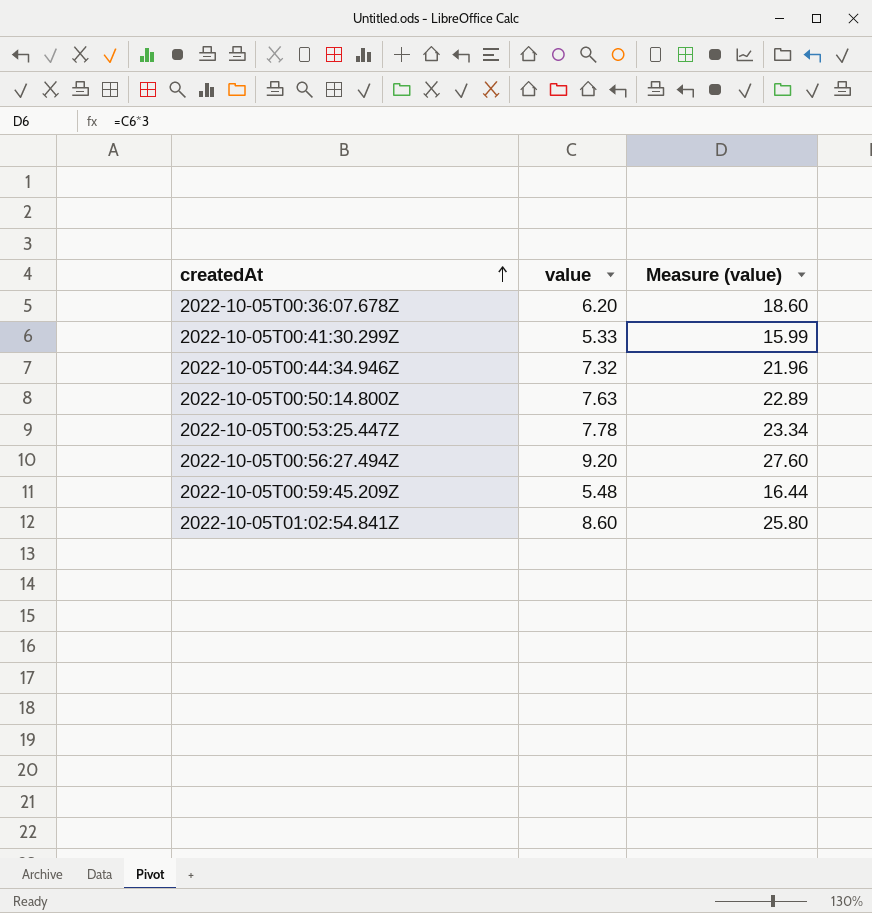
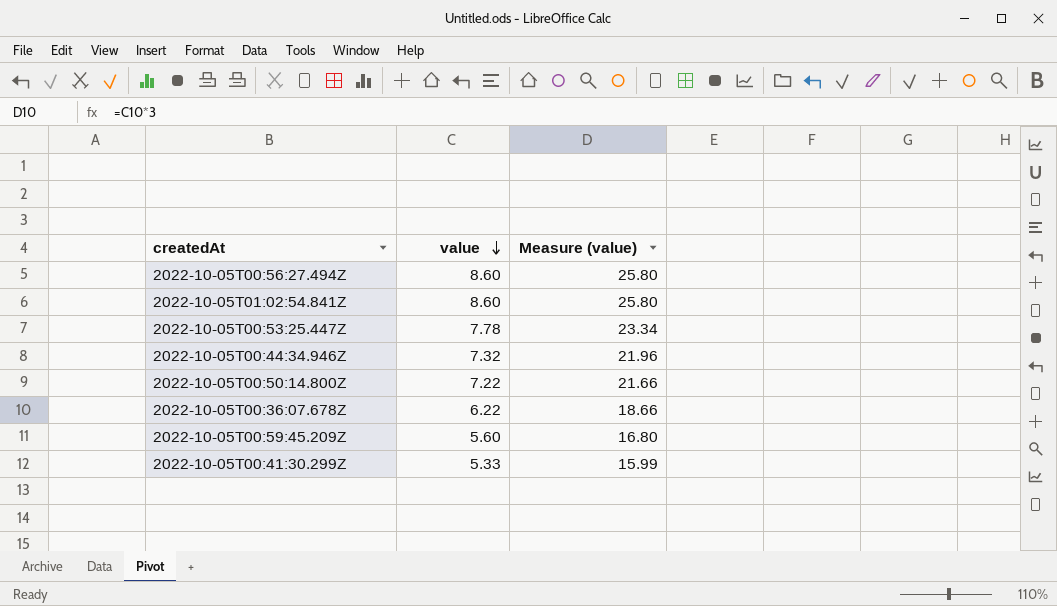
row order: createdAt ascending -> value descending
2022-10-05T00:56:27.494Z | value: 9.20 -> 8.60
2022-10-05T00:56:27.494Z | Measure (value): 27.60 -> 25.80
2022-10-05T00:50:14.800Z | value: 7.63 -> 7.22
2022-10-05T00:50:14.800Z | Measure (value): 22.89 -> 21.66
2022-10-05T00:36:07.678Z | value: 6.20 -> 6.22
2022-10-05T00:36:07.678Z | Measure (value): 18.60 -> 18.66
2022-10-05T00:59:45.209Z | value: 5.48 -> 5.60
2022-10-05T00:59:45.209Z | Measure (value): 16.44 -> 16.80

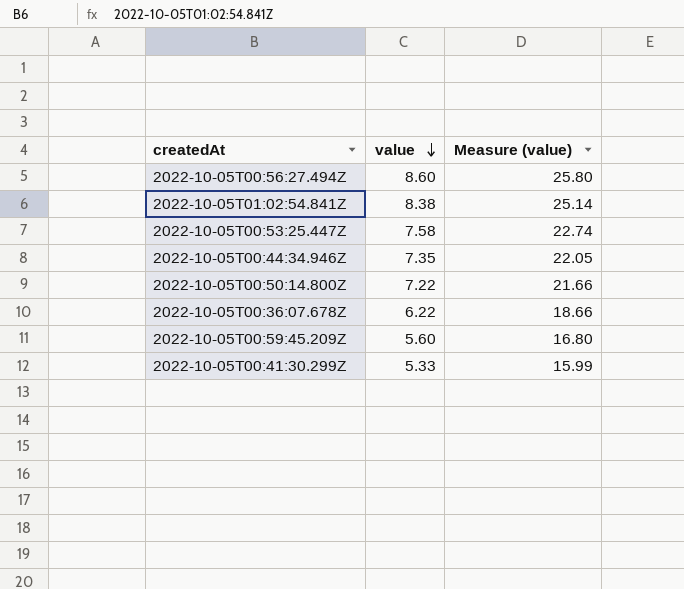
2022-10-05T01:02:54.841Z | value: 8.60 -> 8.38
2022-10-05T01:02:54.841Z | Measure (value): 25.80 -> 25.14
2022-10-05T00:53:25.447Z | value: 7.78 -> 7.58
2022-10-05T00:53:25.447Z | Measure (value): 23.34 -> 22.74
2022-10-05T00:44:34.946Z | value: 7.32 -> 7.35
2022-10-05T00:44:34.946Z | Measure (value): 21.96 -> 22.05

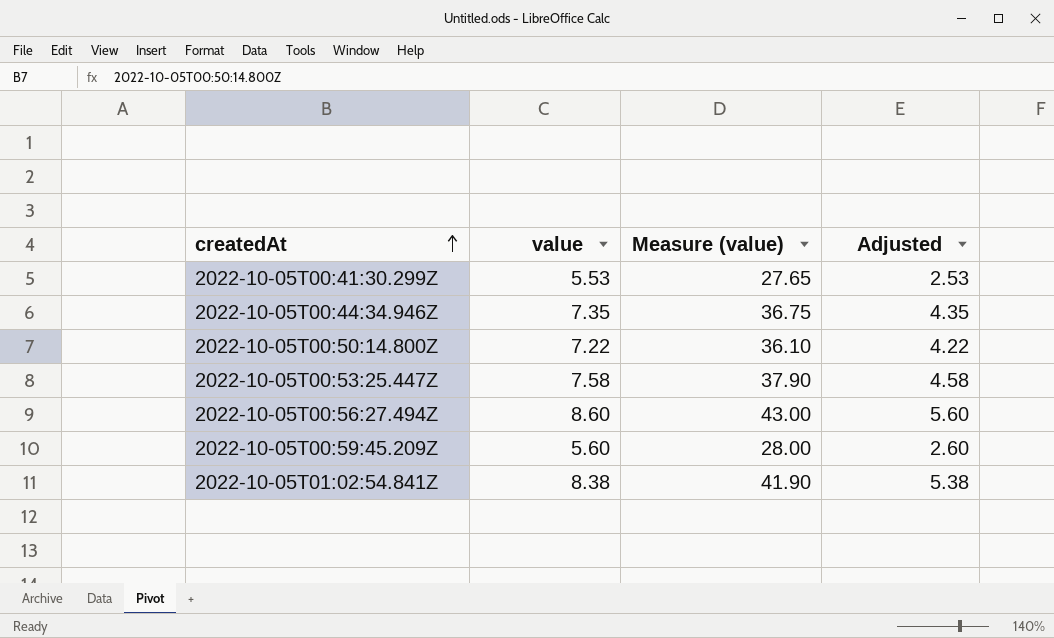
row order: value descending -> createdAt ascending
column Measure (value) | formula: [value] * 3 -> [value] * 5
column Adjusted | formula: none -> [value] - 3
row 2022-10-05T00:36:07.678Z: 6.22 | 18.66 -> none
2022-10-05T00:41:30.299Z | value: 5.33 -> 5.53

